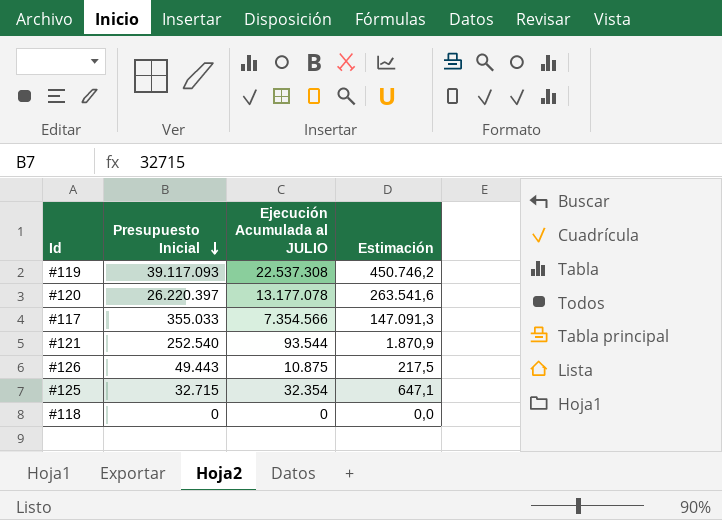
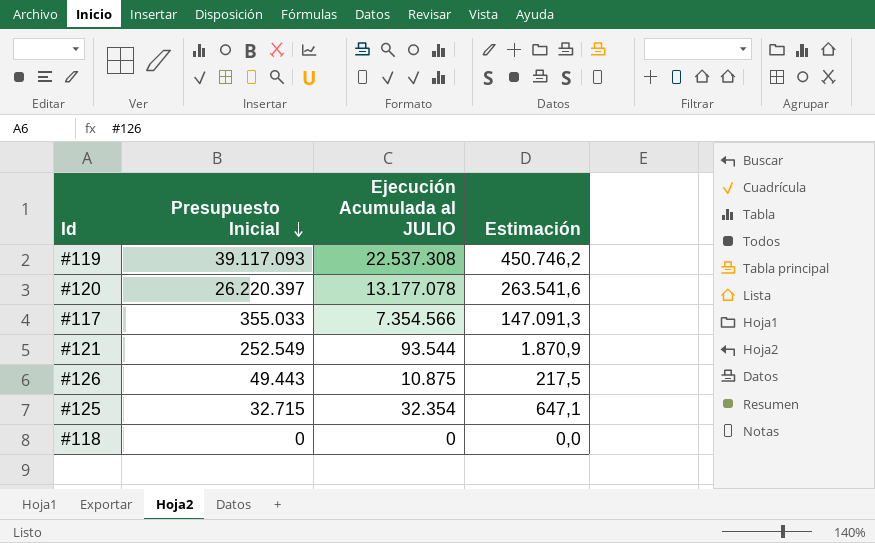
#121 | Presupuesto Inicial: 252.540 -> 252.549

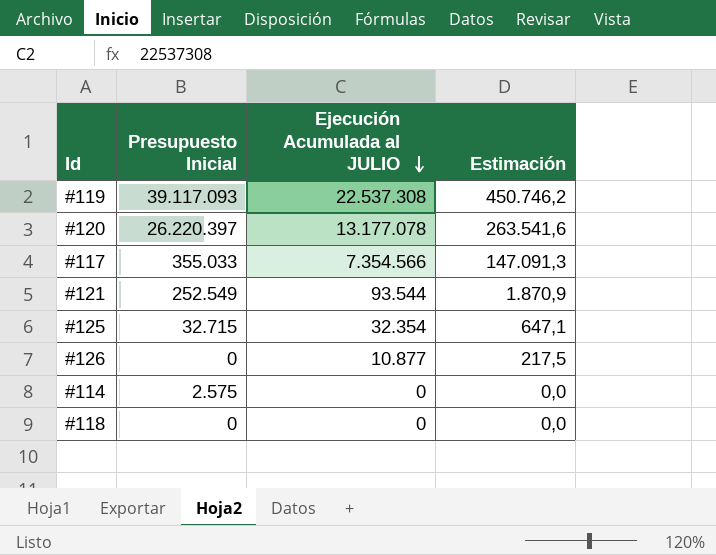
row order: Presupuesto Inicial descending -> Ejecución Acumulada al JULIO descending
#126 | Presupuesto Inicial: 49.443 -> 0
#126 | Ejecución Acumulada al JULIO: 10.875 -> 10.877
row #114: none -> 2.575 | 0 | 0,0

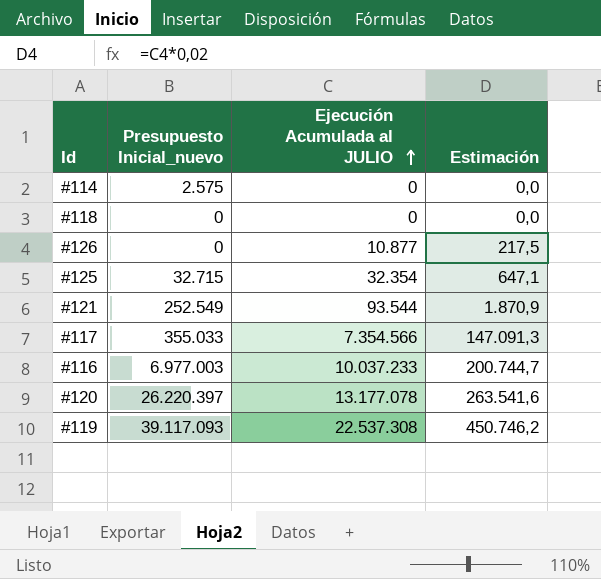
row order: Ejecución Acumulada al JULIO descending -> Ejecución Acumulada al JULIO ascending
column name: Presupuesto Inicial -> Presupuesto Inicial_nuevo
row #116: none -> 6.977.003 | 10.037.233 | 200.744,7

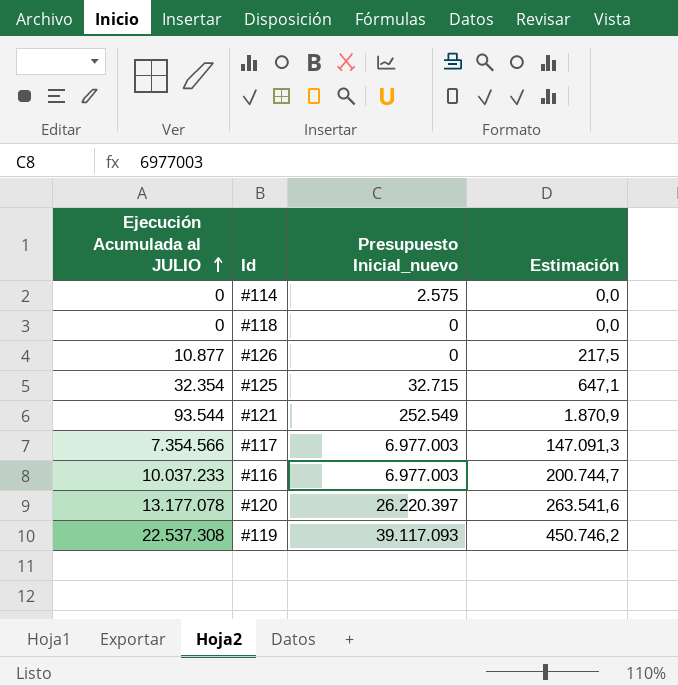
column Ejecución Acumulada al JULIO | position: 3 -> 1
#117 | Presupuesto Inicial_nuevo: 355.033 -> 6.977.003

